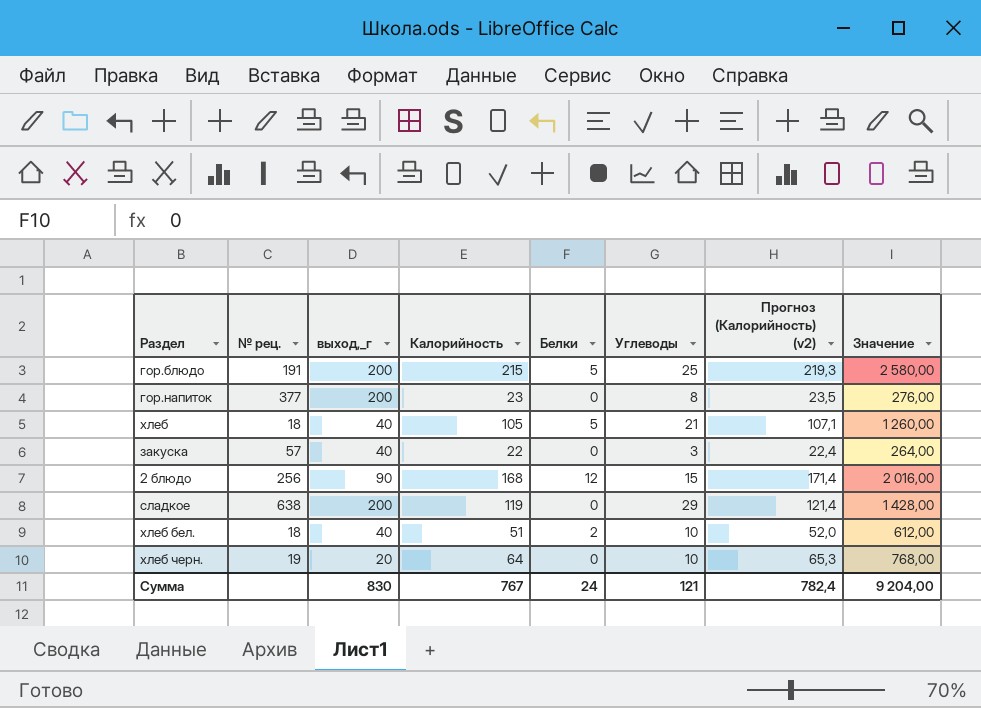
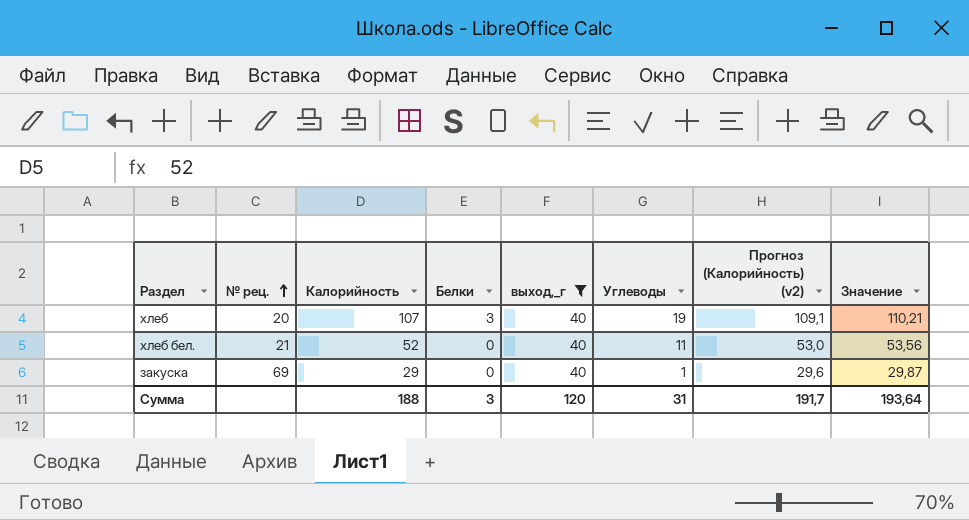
filter: none -> выход,_г = 40
row order: none -> № рец. ascending
column выход,_г | position: 3 -> 5
column Значение | formula: [Калорийность] * 12 -> [Калорийность] * 1,03
хлеб | № рец.: 18 -> 20
хлеб | Калорийность: 105 -> 107
хлеб | Белки: 5 -> 3
хлеб | Углеводы: 21 -> 19
хлеб | Прогноз (Калорийность) (v2): 107,1 -> 109,1
хлеб бел. | № рец.: 18 -> 21
хлеб бел. | Калорийность: 51 -> 52
хлеб бел. | Белки: 2 -> 0
хлеб бел. | Углеводы: 10 -> 11
хлеб бел. | Прогноз (Калорийность) (v2): 52,0 -> 53,0
закуска | № рец.: 57 -> 69
закуска | Калорийность: 22 -> 29
закуска | Углеводы: 3 -> 1
закуска | Прогноз (Калорийность) (v2): 22,4 -> 29,6
Сумма | Калорийность: 767 -> 188
Сумма | Белки: 24 -> 3
Сумма | выход,_г: 830 -> 120
Сумма | Углеводы: 121 -> 31
Сумма | Прогноз (Калорийность) (v2): 782,4 -> 191,7
Сумма | Значение: 9 204,00 -> 193,64

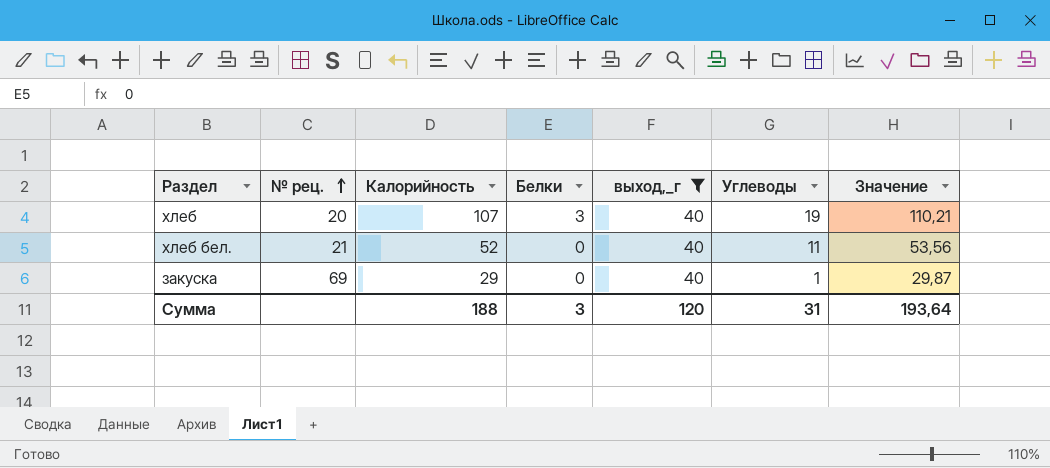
column Прогноз (Калорийность) (v2) | formula: [Калорийность] * 1,02 -> none

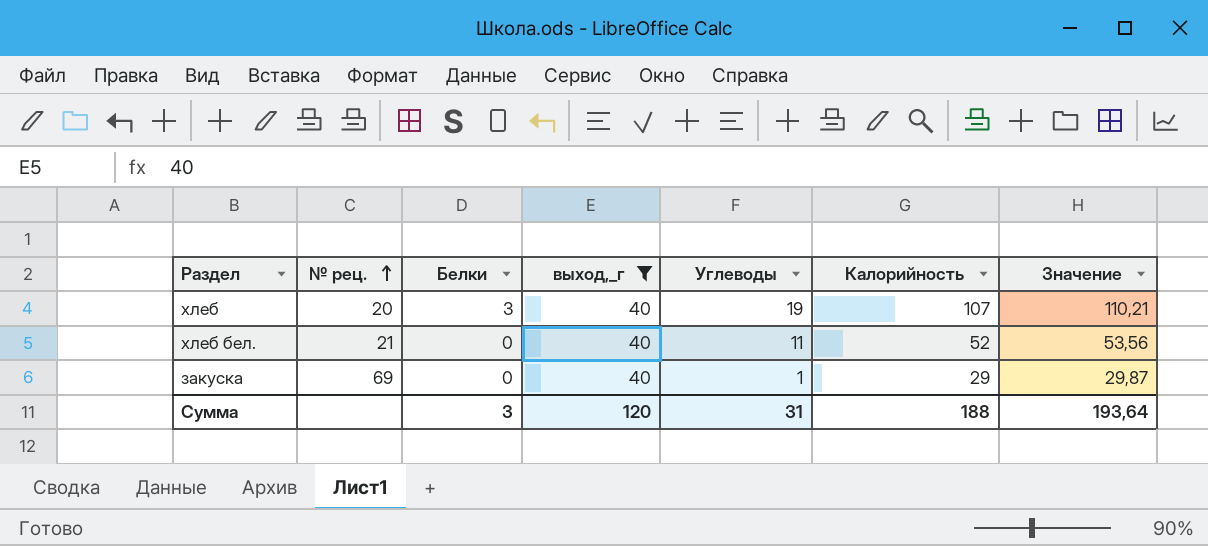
column Калорийность | position: 3 -> 6

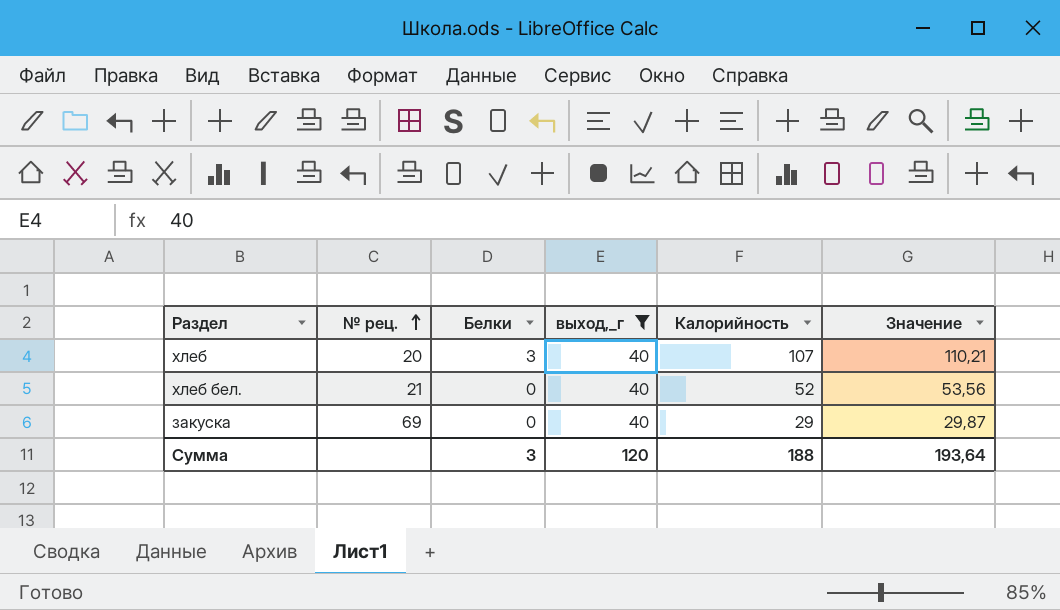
column Углеводы | position: 5 -> none

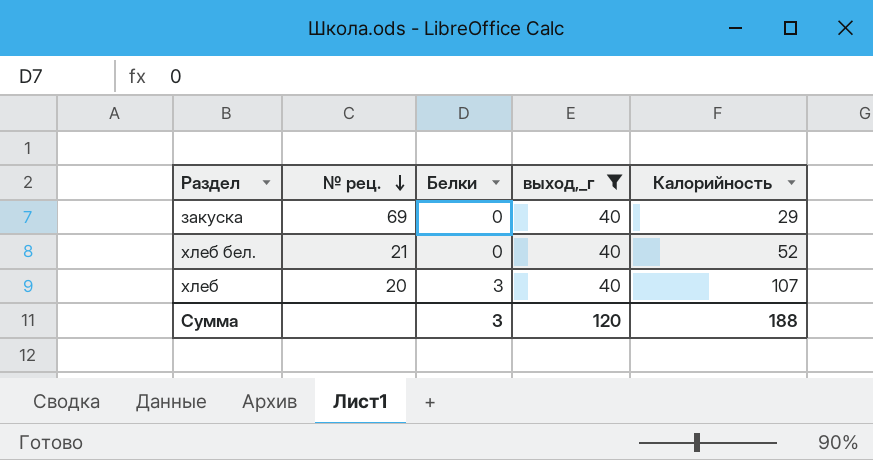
row order: № рец. ascending -> № рец. descending
column Значение | formula: [Калорийность] * 1,03 -> none

